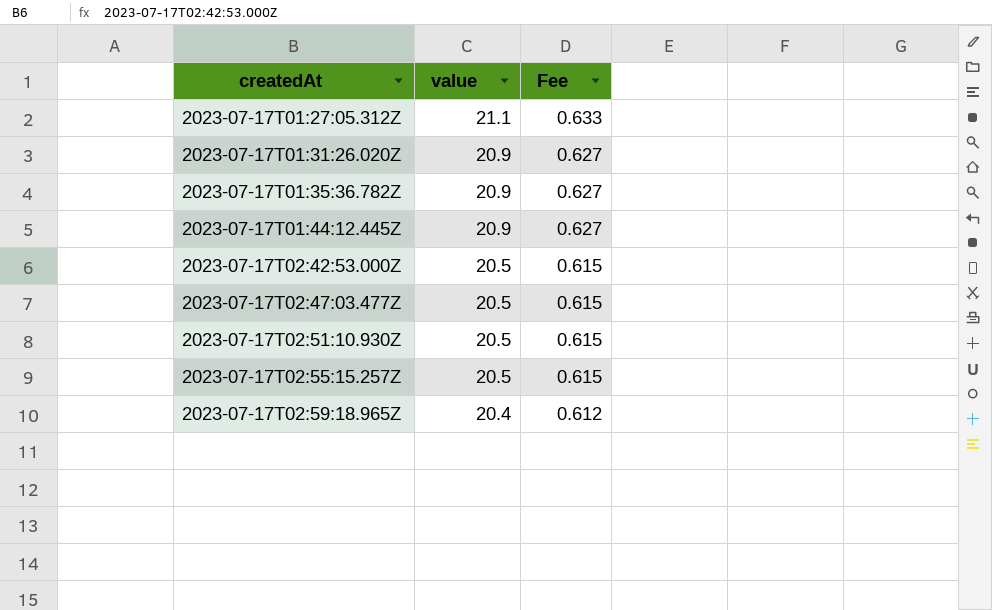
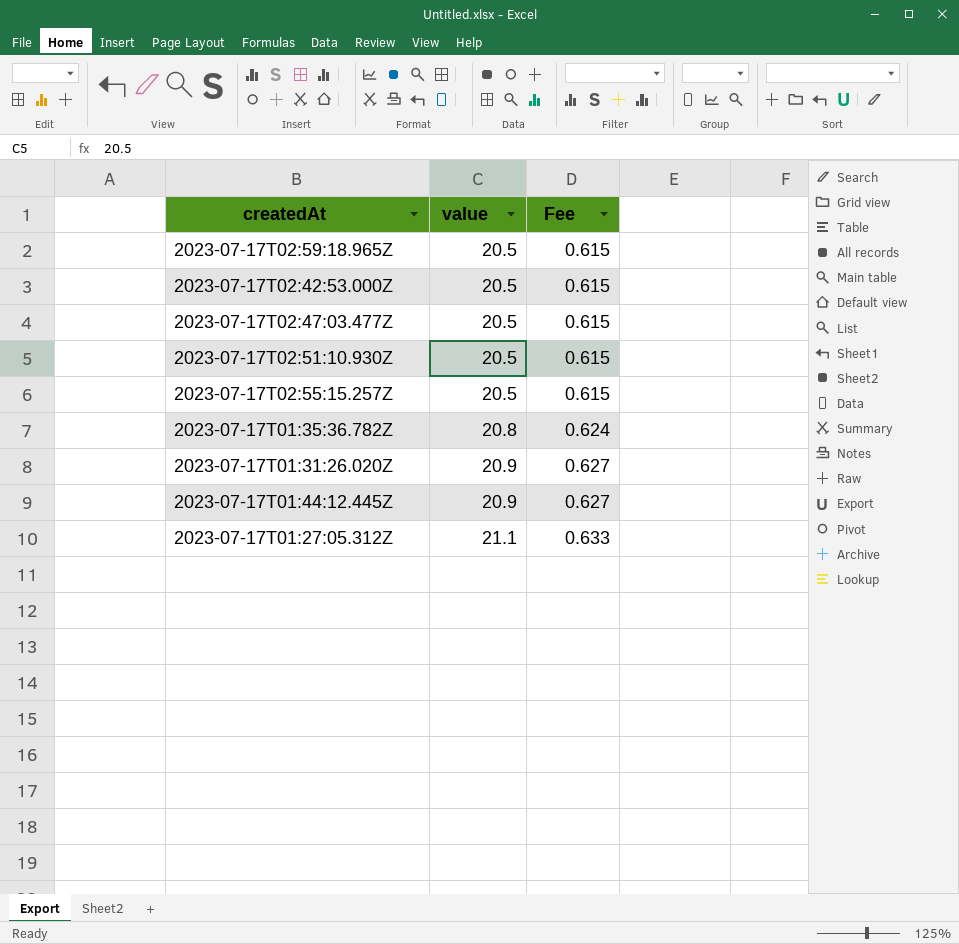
row order: createdAt ascending -> value ascending
2023-07-17T02:59:18.965Z | value: 20.4 -> 20.5
2023-07-17T02:59:18.965Z | Fee: 0.612 -> 0.615
2023-07-17T01:35:36.782Z | value: 20.9 -> 20.8
2023-07-17T01:35:36.782Z | Fee: 0.627 -> 0.624

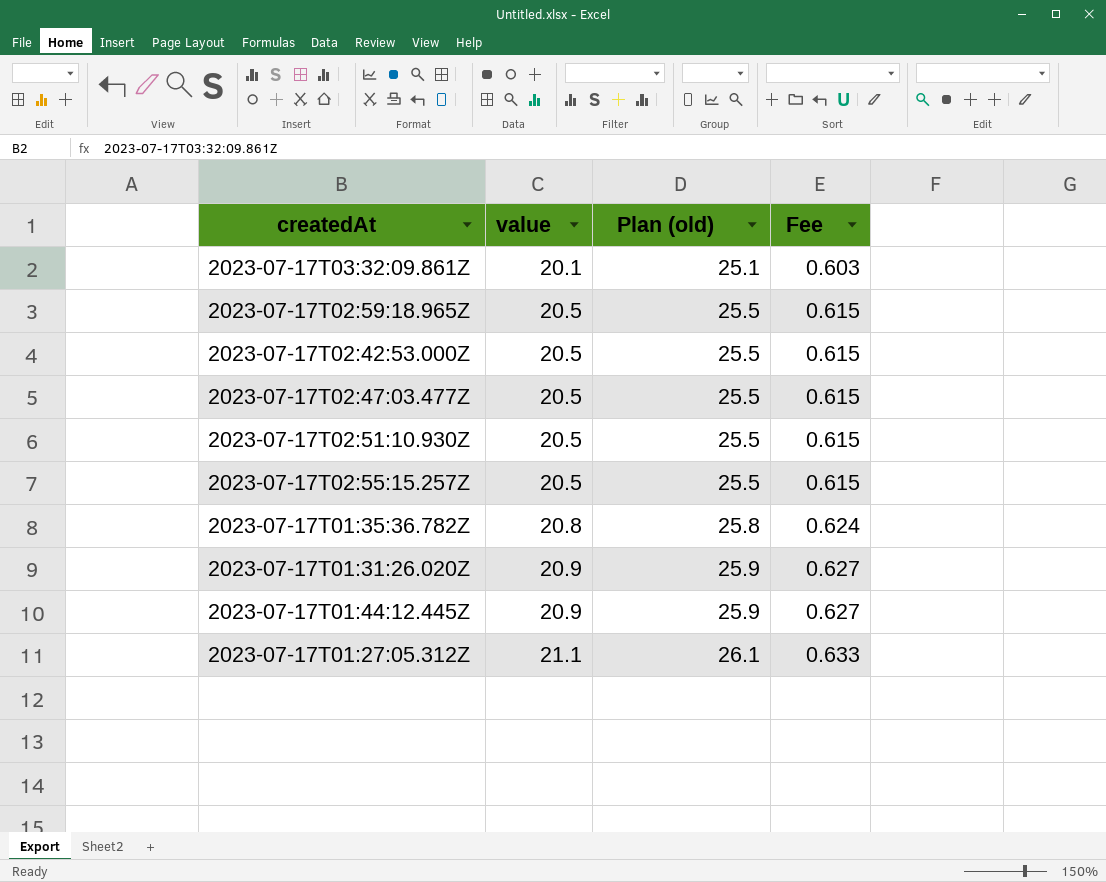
column Plan (old) | formula: none -> [value] + 5
row 2023-07-17T03:32:09.861Z: none -> 20.1 | 25.1 | 0.603

